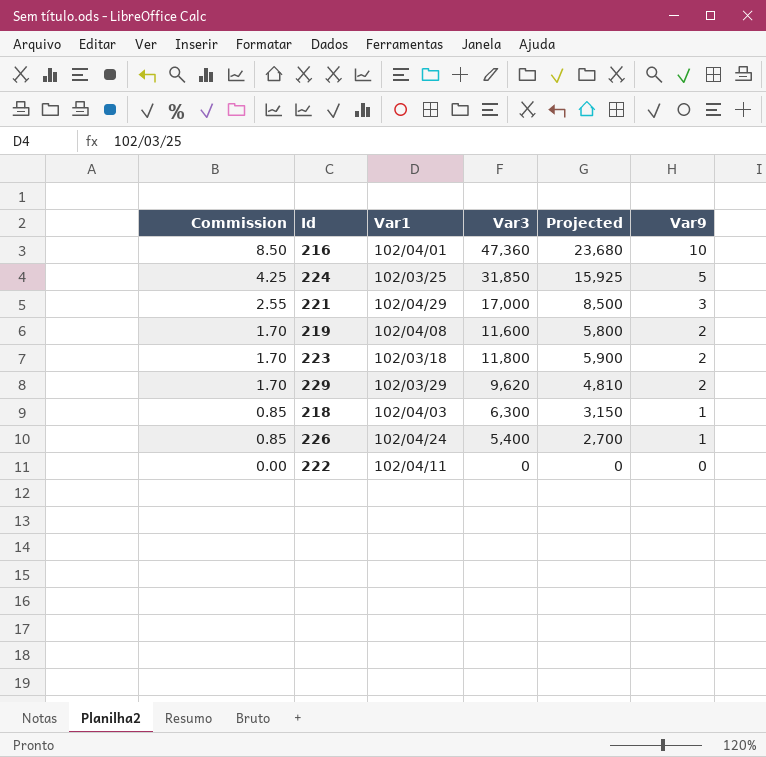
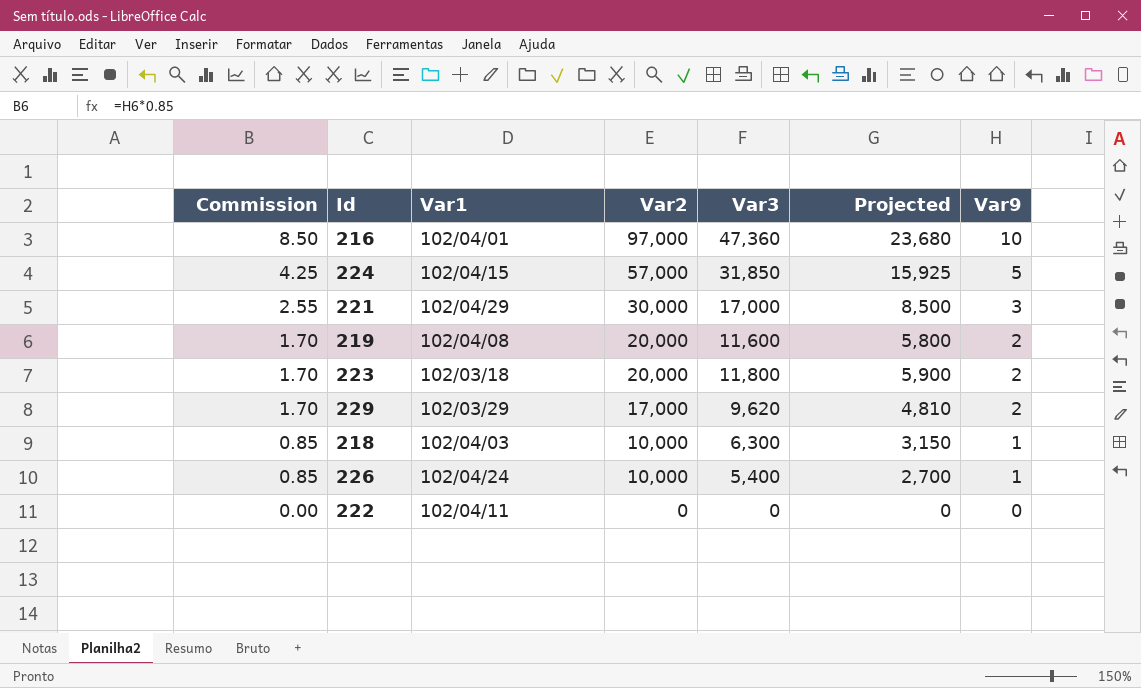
column Var2 | position: none -> 4
224 | Var1: 102/03/25 -> 102/04/15

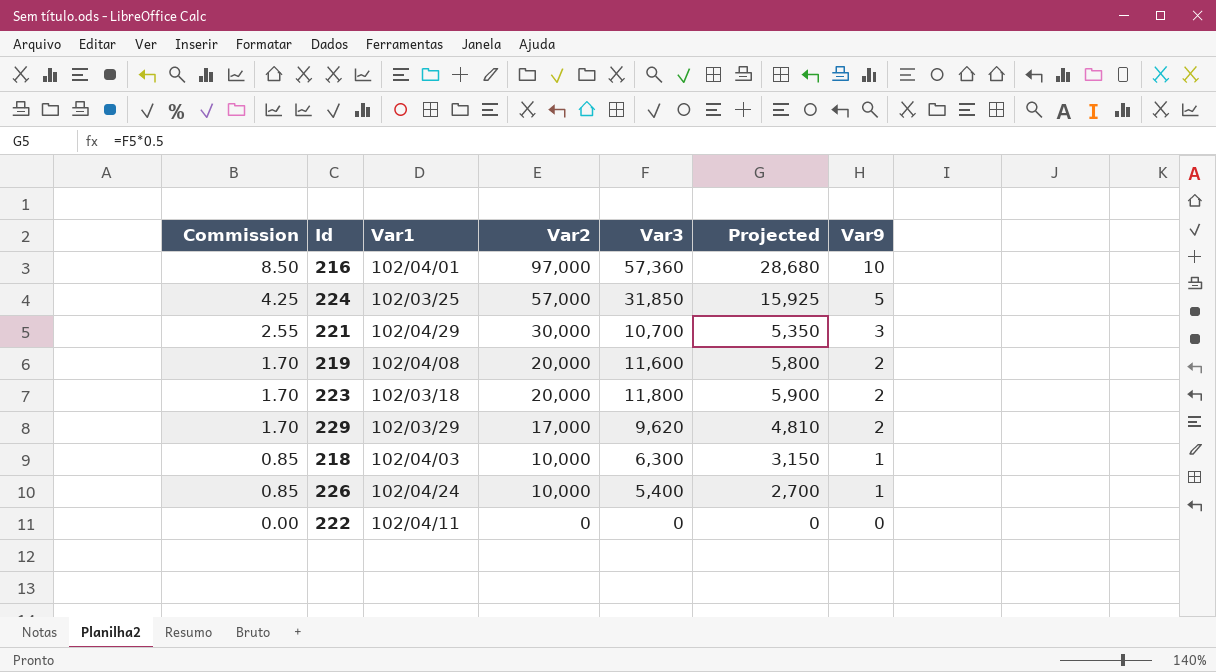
216 | Var3: 47,360 -> 57,360
216 | Projected: 23,680 -> 28,680
224 | Var1: 102/04/15 -> 102/03/25
221 | Var3: 17,000 -> 10,700
221 | Projected: 8,500 -> 5,350

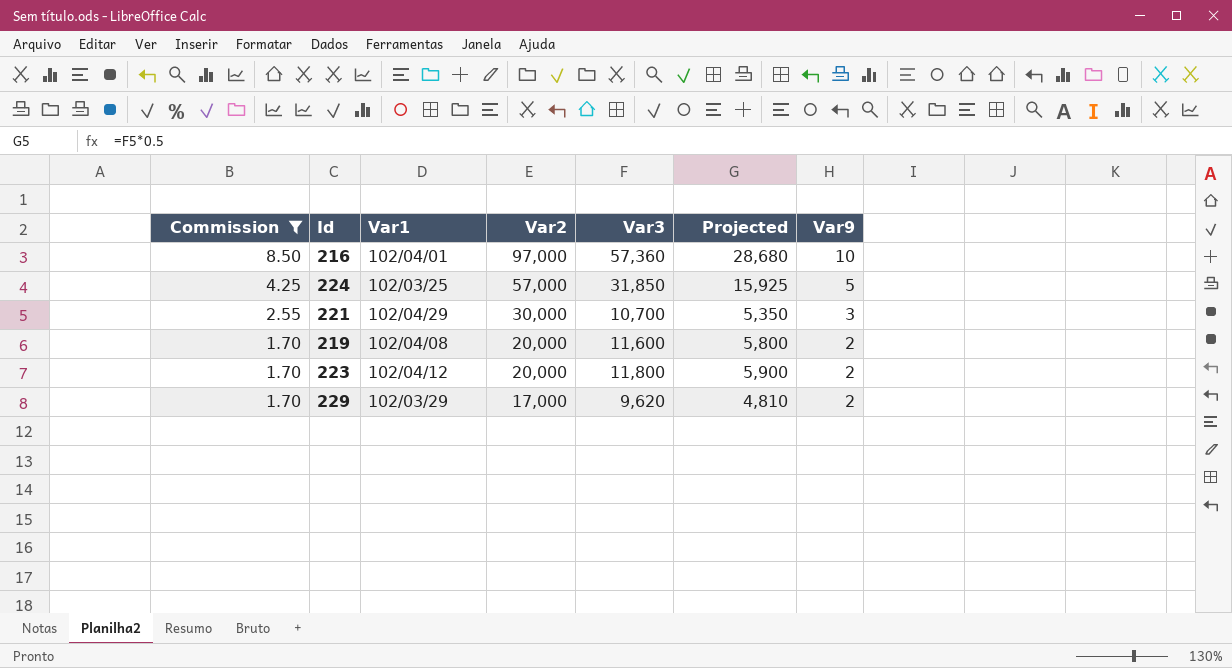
filter: none -> Commission >= 1.70
223 | Var1: 102/03/18 -> 102/04/12

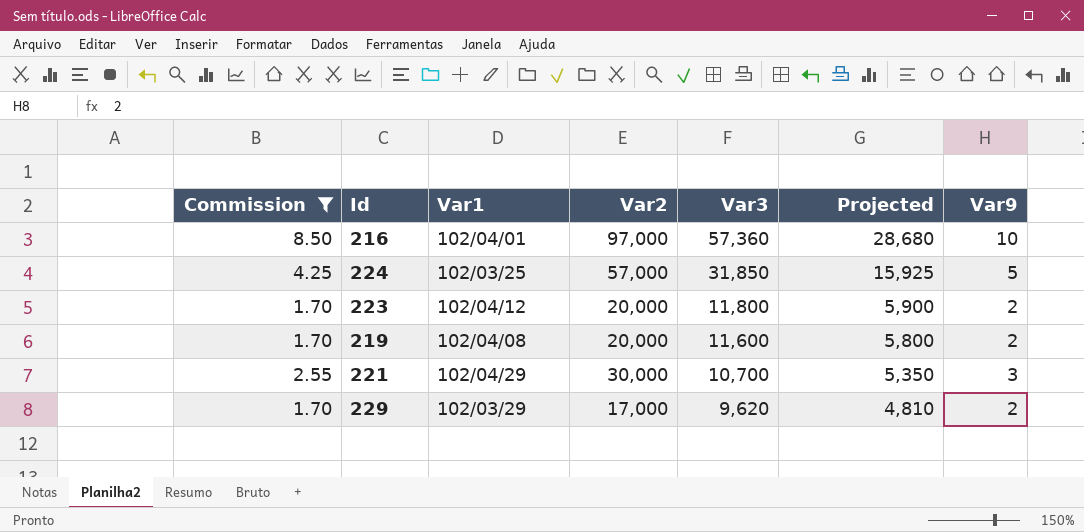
row order: Commission descending -> Var3 descending

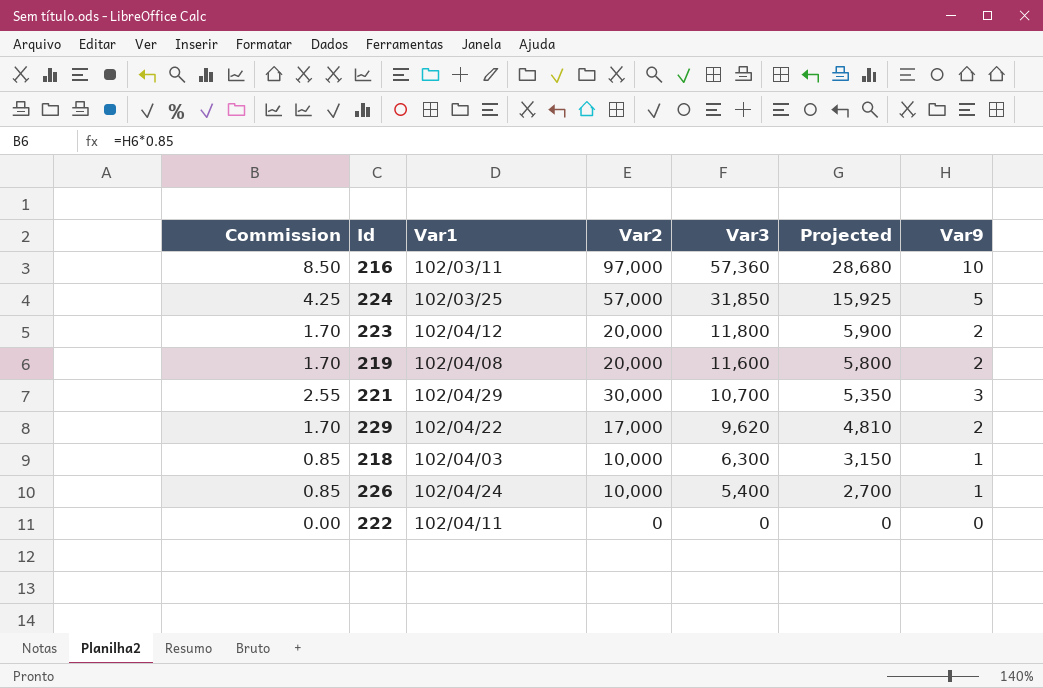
filter: Commission >= 1.70 -> none
216 | Var1: 102/04/01 -> 102/03/11
229 | Var1: 102/03/29 -> 102/04/22

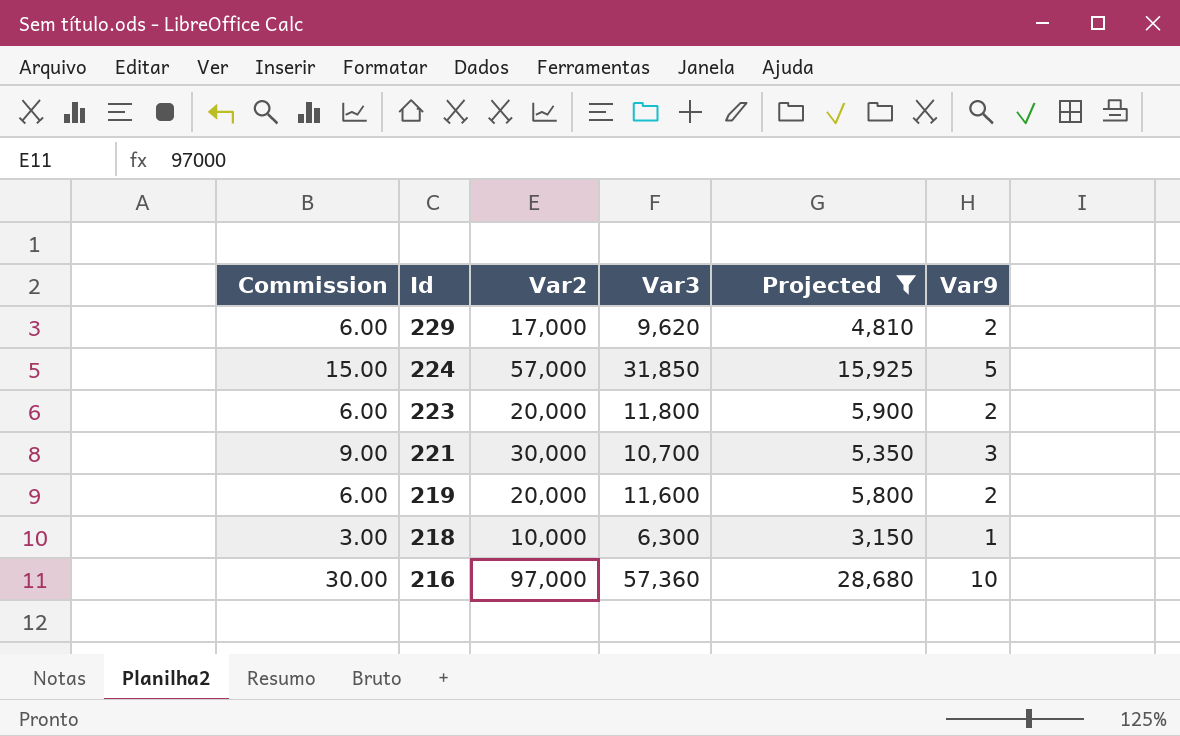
filter: none -> Projected >= 3,150
row order: Var3 descending -> Id descending
column Var1 | position: 3 -> none
column Commission | formula: [Var9] * 0.85 -> [Var9] * 3

